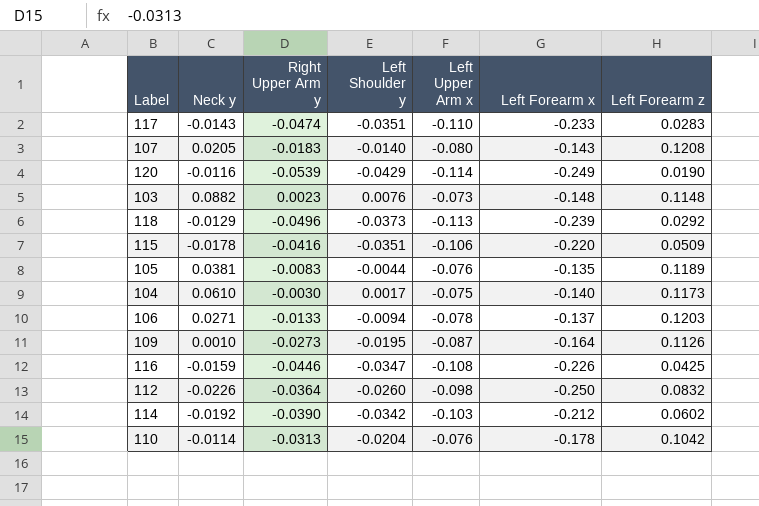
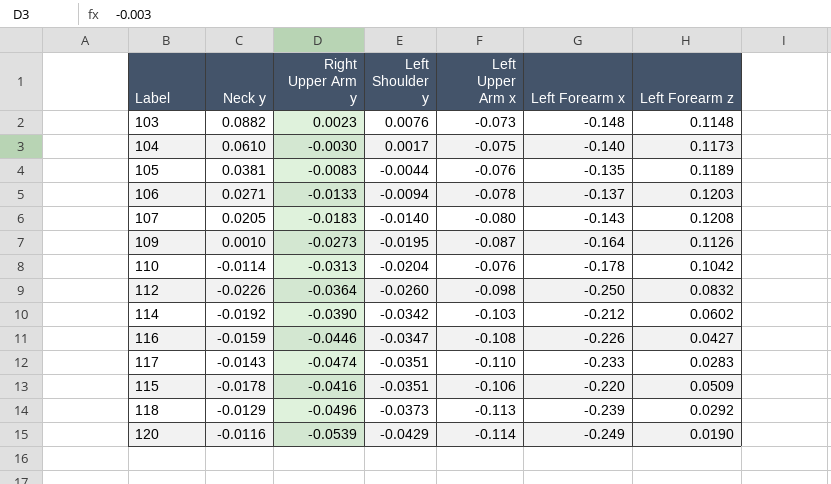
row order: none -> Left Shoulder y descending
116 | Left Forearm z: 0.0425 -> 0.0427

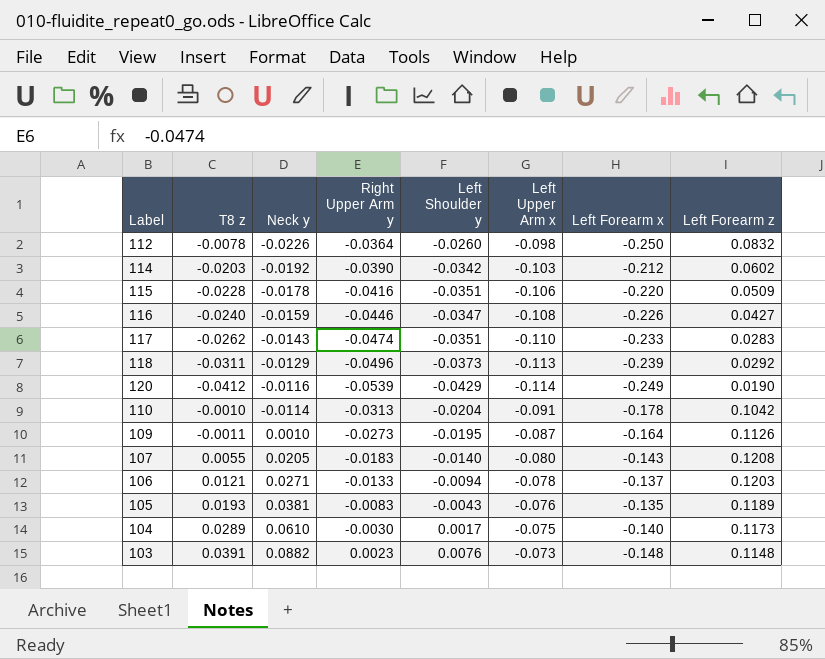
row order: Left Shoulder y descending -> Neck y ascending
column T8 z | position: none -> 2
110 | Left Upper Arm x: -0.076 -> -0.091
105 | Left Shoulder y: -0.0044 -> -0.0043

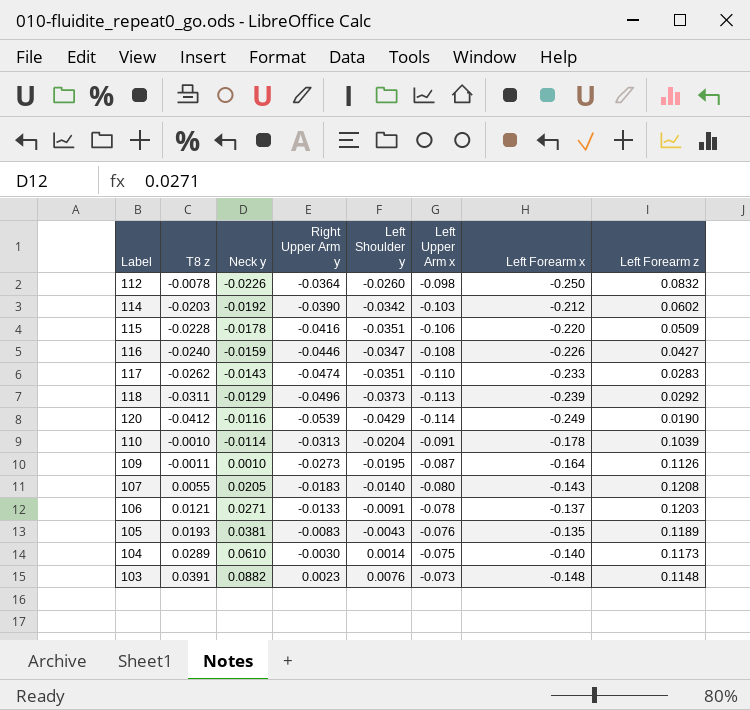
110 | Left Forearm z: 0.1042 -> 0.1039
106 | Left Shoulder y: -0.0094 -> -0.0091
104 | Left Shoulder y: 0.0017 -> 0.0014

